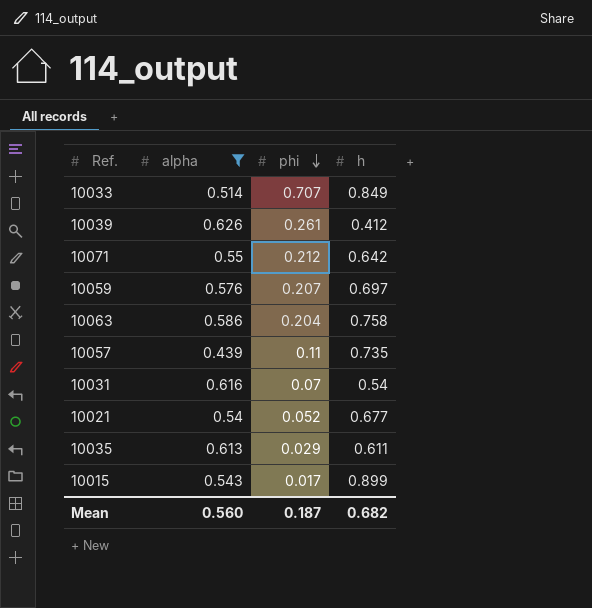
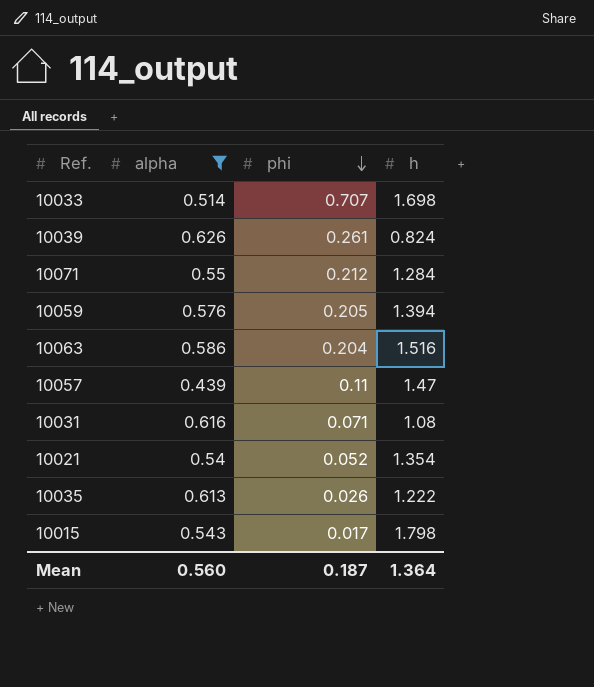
10033 | h: 0.849 -> 1.698
10039 | h: 0.412 -> 0.824
10071 | h: 0.642 -> 1.284
10059 | phi: 0.207 -> 0.205
10059 | h: 0.697 -> 1.394
10063 | h: 0.758 -> 1.516
10057 | h: 0.735 -> 1.47
10031 | phi: 0.07 -> 0.071
10031 | h: 0.54 -> 1.08
10021 | h: 0.677 -> 1.354
10035 | phi: 0.029 -> 0.026
10035 | h: 0.611 -> 1.222
10015 | h: 0.899 -> 1.798
Mean | h: 0.682 -> 1.364

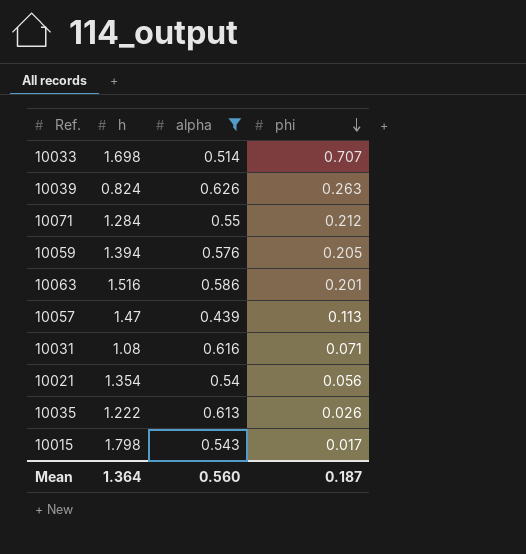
column h | position: 4 -> 2
10039 | phi: 0.261 -> 0.263
10063 | phi: 0.204 -> 0.201
10057 | phi: 0.11 -> 0.113
10021 | phi: 0.052 -> 0.056

